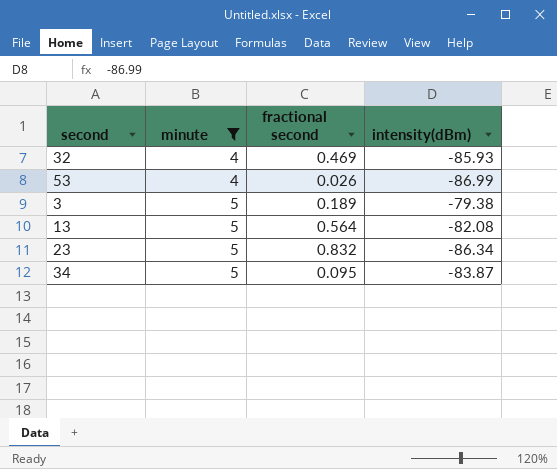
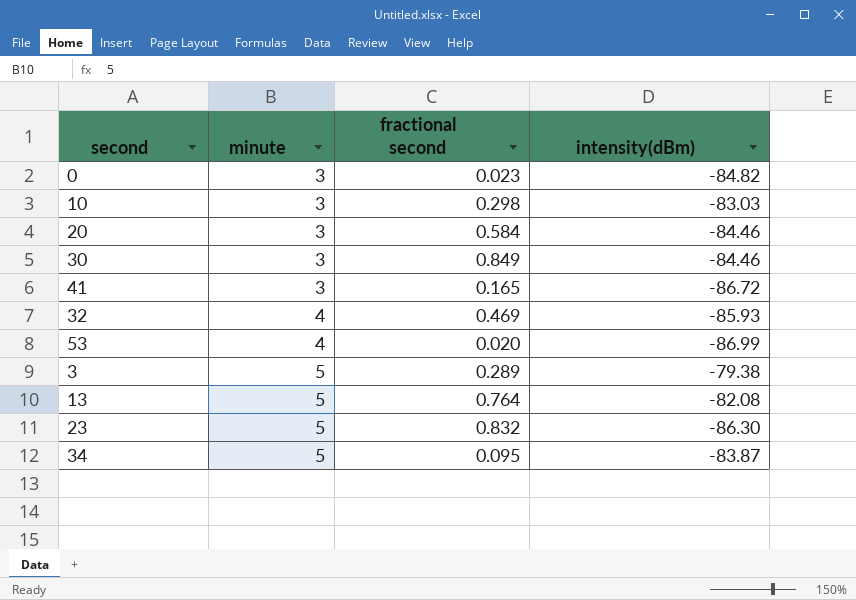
filter: minute != 3 -> none
53 | fractional second: 0.026 -> 0.020
3 | fractional second: 0.189 -> 0.289
13 | fractional second: 0.564 -> 0.764
23 | intensity(dBm): -86.34 -> -86.30

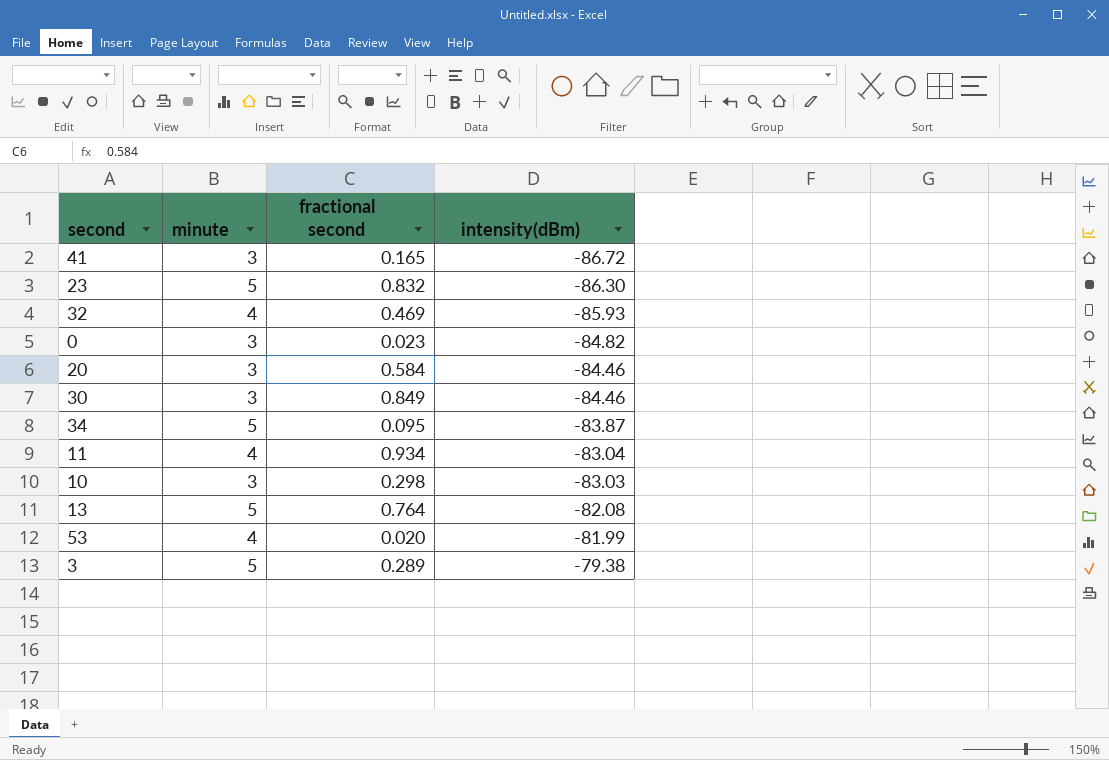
row order: minute ascending -> intensity(dBm) ascending
row 11: none -> 4 | 0.934 | -83.04
53 | intensity(dBm): -86.99 -> -81.99

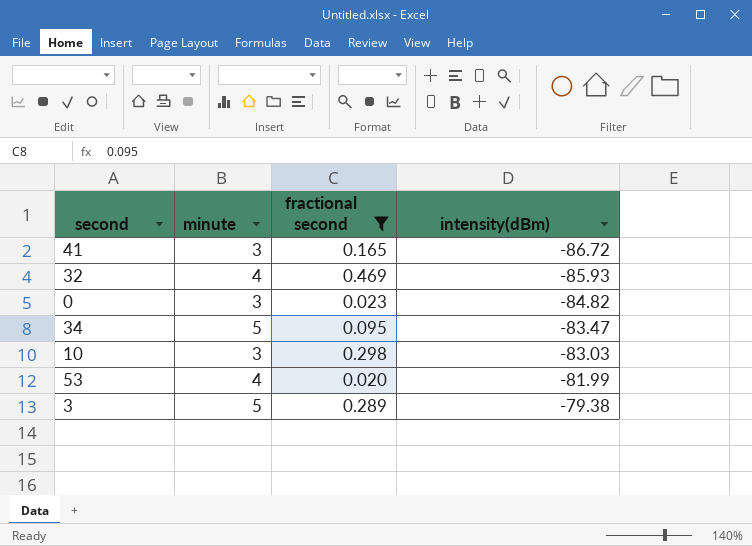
filter: none -> fractional second <= 0.469
34 | intensity(dBm): -83.87 -> -83.47

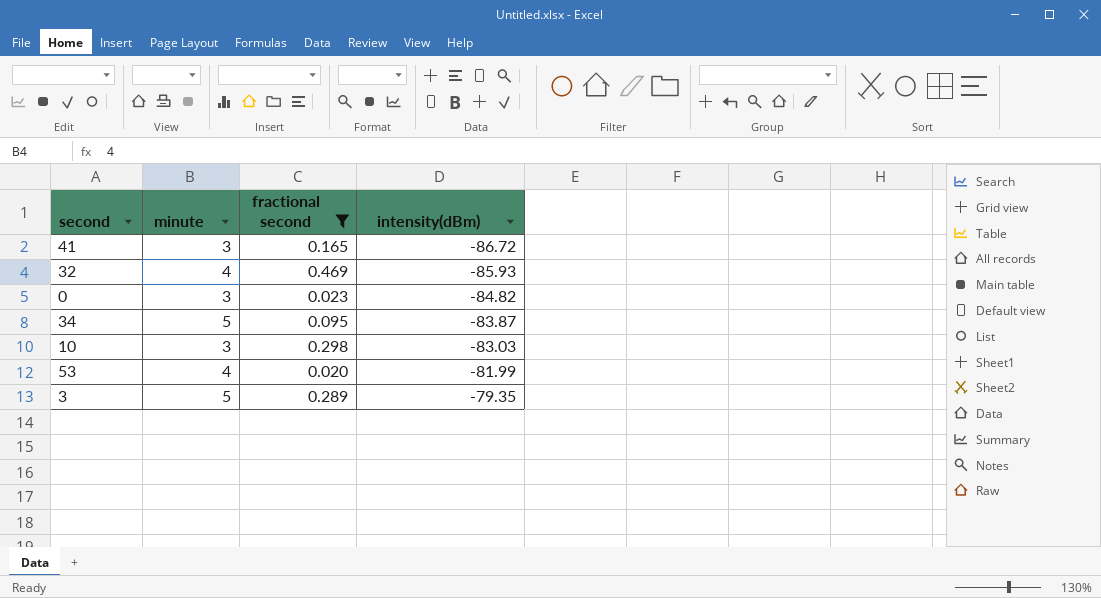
34 | intensity(dBm): -83.47 -> -83.87
3 | intensity(dBm): -79.38 -> -79.35

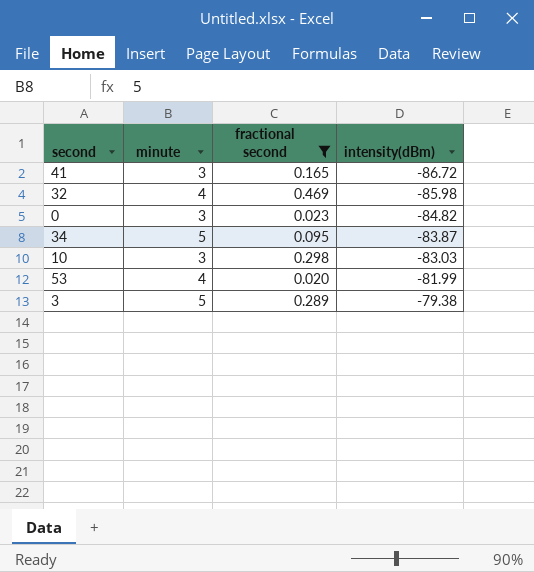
32 | intensity(dBm): -85.93 -> -85.98
3 | intensity(dBm): -79.35 -> -79.38

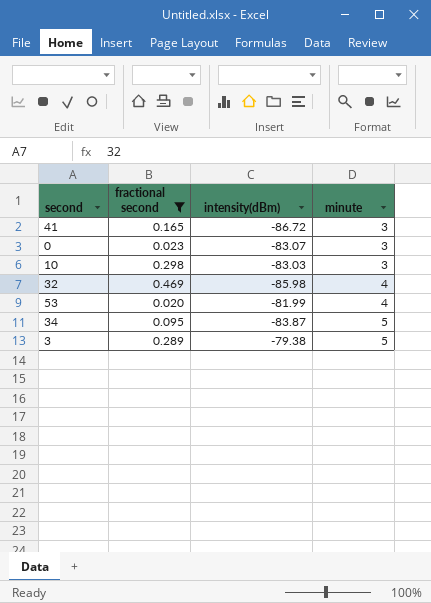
row order: intensity(dBm) ascending -> minute ascending
column minute | position: 2 -> 4
0 | intensity(dBm): -84.82 -> -83.07

